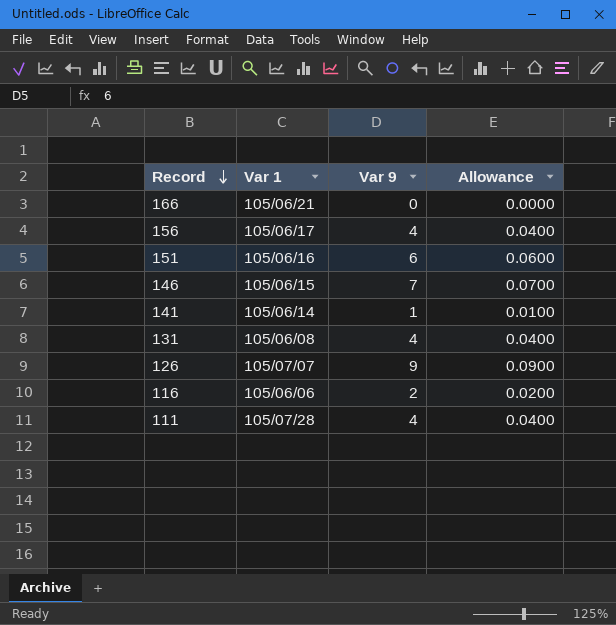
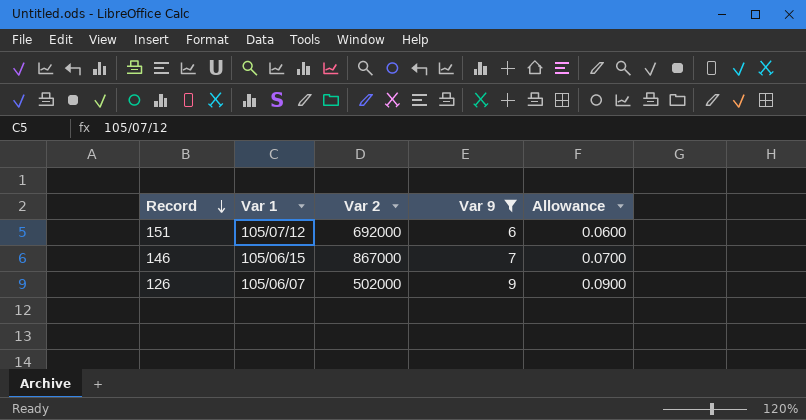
filter: none -> Var 9 >= 6
column Var 2 | position: none -> 3
151 | Var 1: 105/06/16 -> 105/07/12
126 | Var 1: 105/07/07 -> 105/06/07

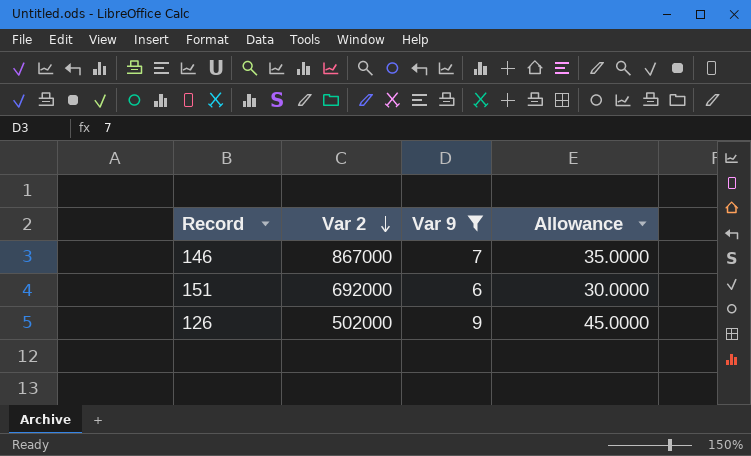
row order: Record descending -> Var 2 descending
column Var 1 | position: 2 -> none
column Allowance | formula: [Var 9] * 0.01 -> [Var 9] * 5

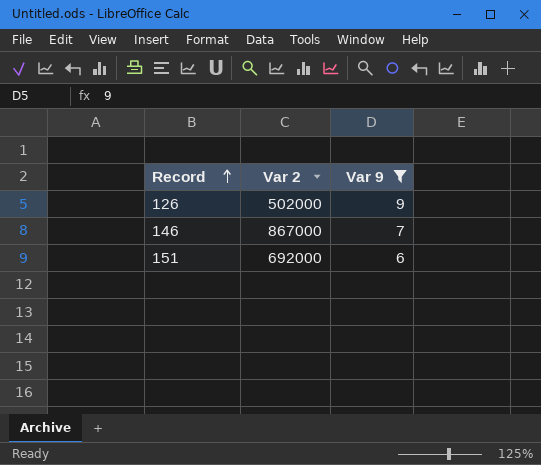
row order: Var 2 descending -> Record ascending
column Allowance | formula: [Var 9] * 5 -> none

